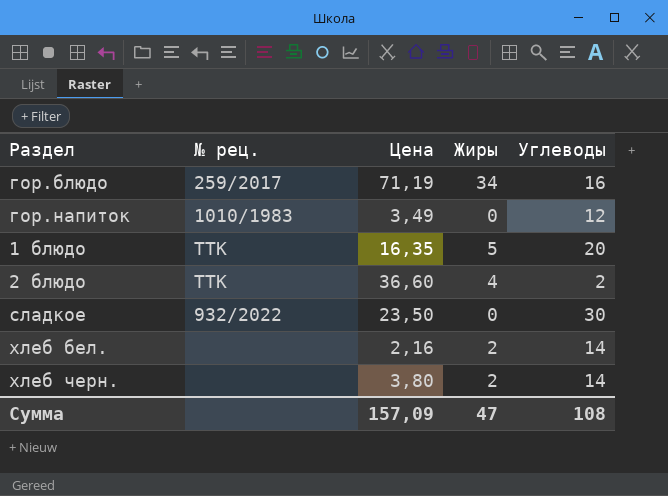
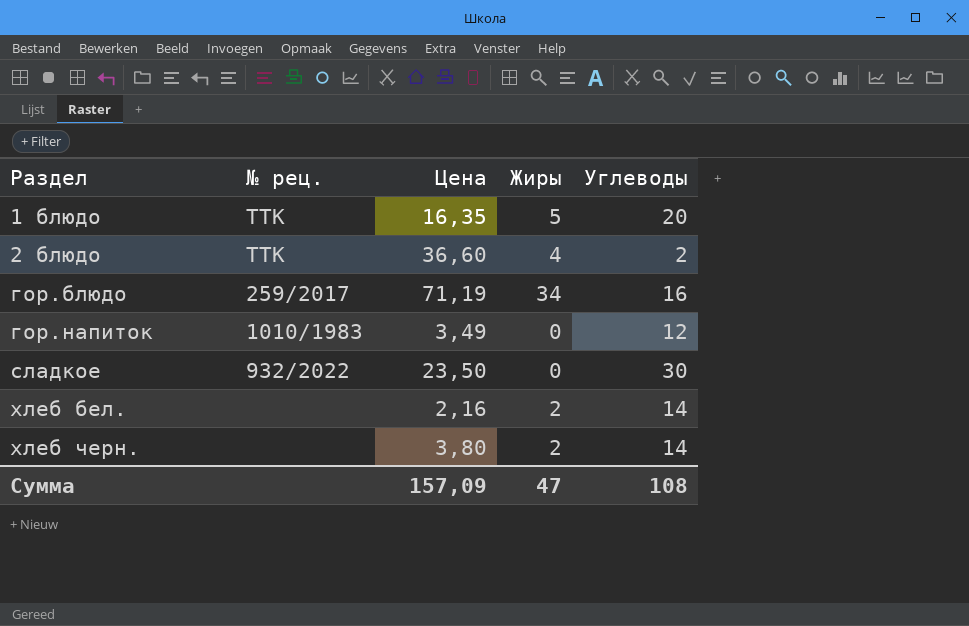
row order: none -> Раздел ascending

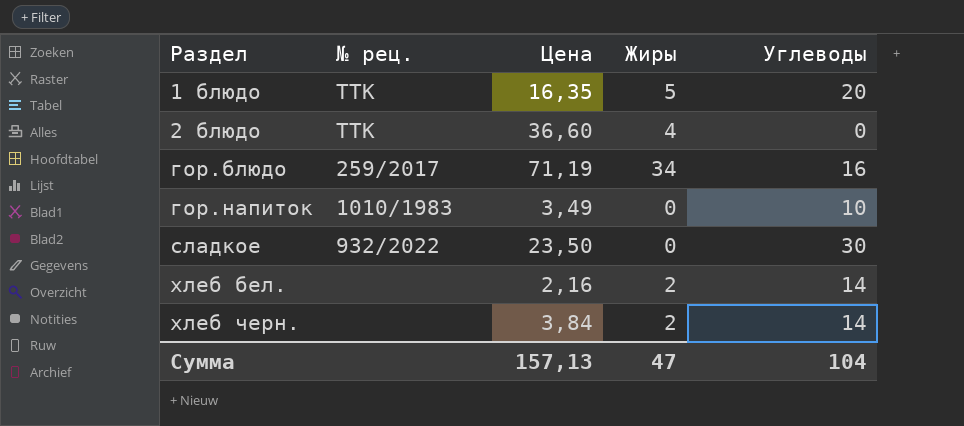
2 блюдо | Углеводы: 2 -> 0
гор.напиток | Углеводы: 12 -> 10
хлеб черн. | Цена: 3,80 -> 3,84
Сумма | Цена: 157,09 -> 157,13
Сумма | Углеводы: 108 -> 104

